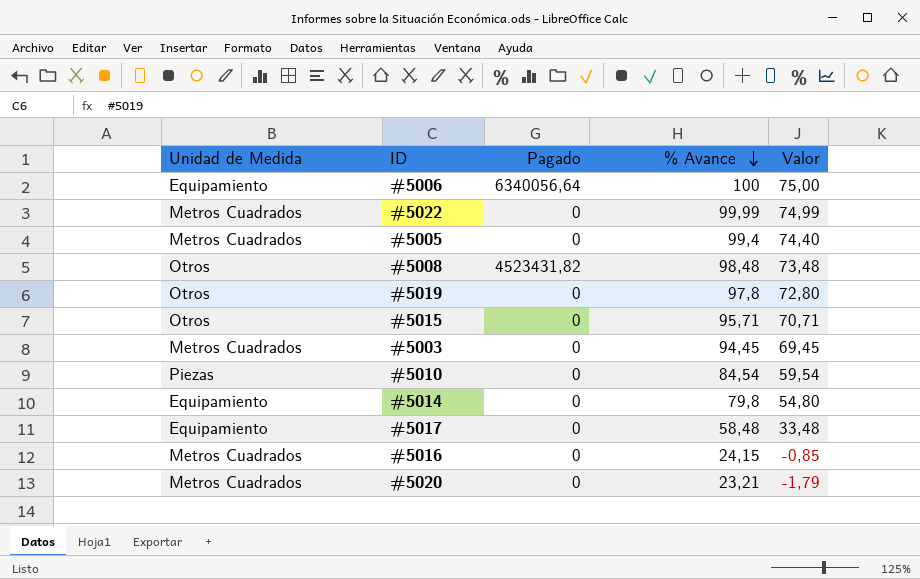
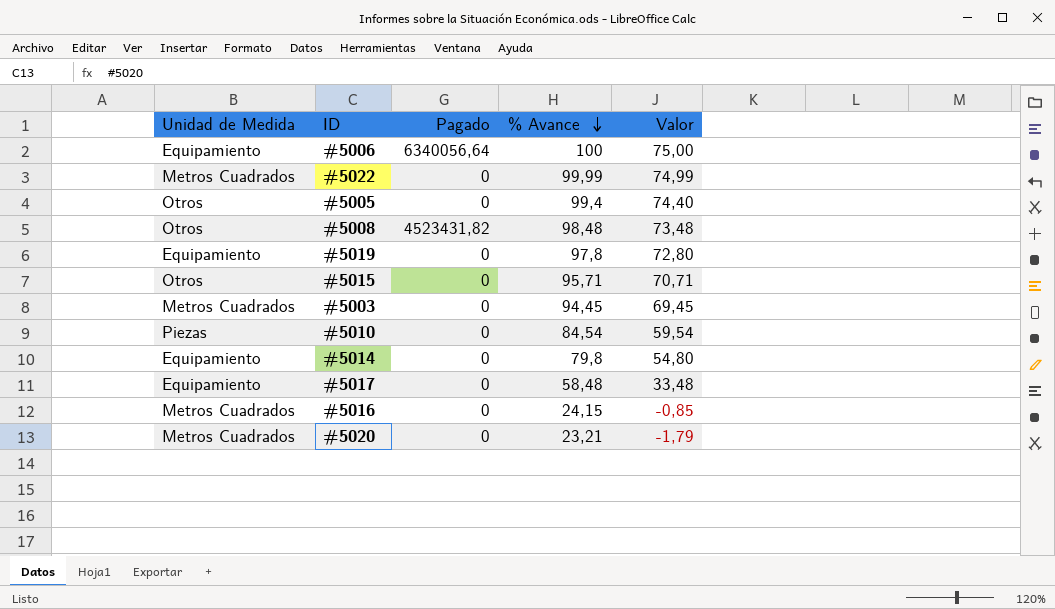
#5005 | Unidad de Medida: Metros Cuadrados -> Otros
#5019 | Unidad de Medida: Otros -> Equipamiento

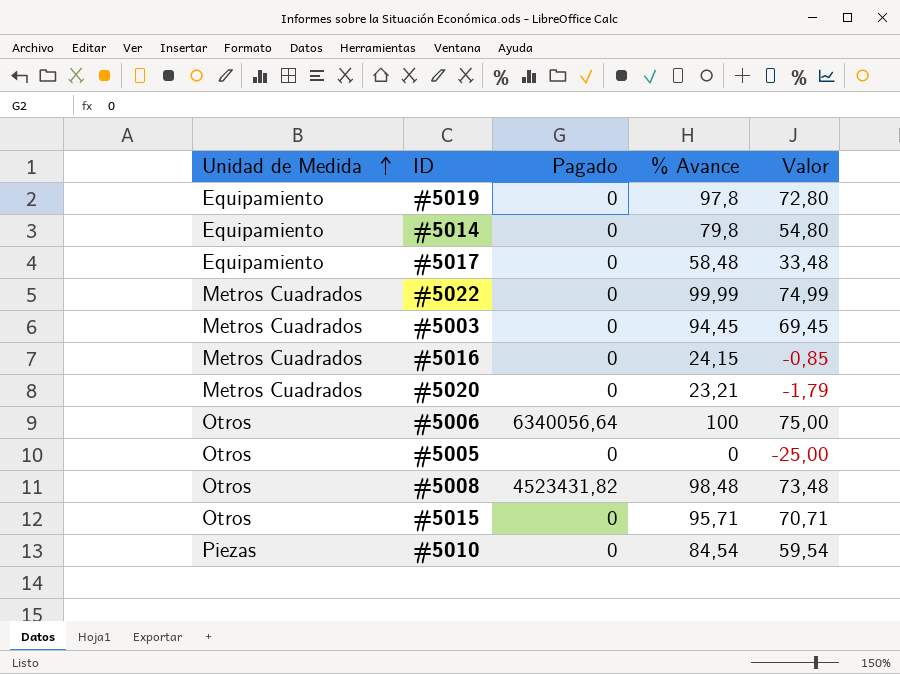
row order: % Avance descending -> Unidad de Medida ascending
#5006 | Unidad de Medida: Equipamiento -> Otros
#5005 | % Avance: 99,4 -> 0
#5005 | Valor: 74,40 -> -25,00

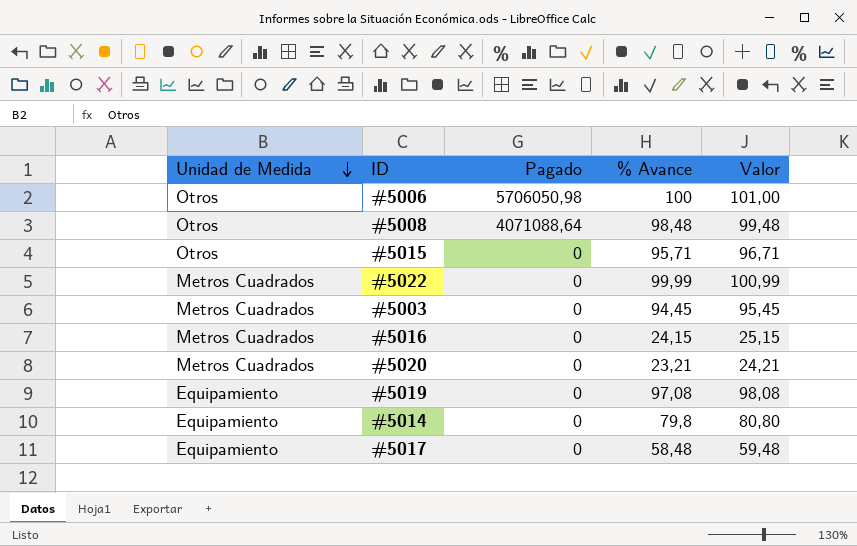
row order: Unidad de Medida ascending -> Unidad de Medida descending
column Valor | formula: [% Avance] - 25 -> [% Avance] + 1
row #5005: Otros | 0 | 0 | -25,00 -> none
row #5010: Piezas | 0 | 84,54 | 59,54 -> none
#5006 | Pagado: 6340056,64 -> 5706050,98
#5008 | Pagado: 4523431,82 -> 4071088,64
#5019 | % Avance: 97,8 -> 97,08

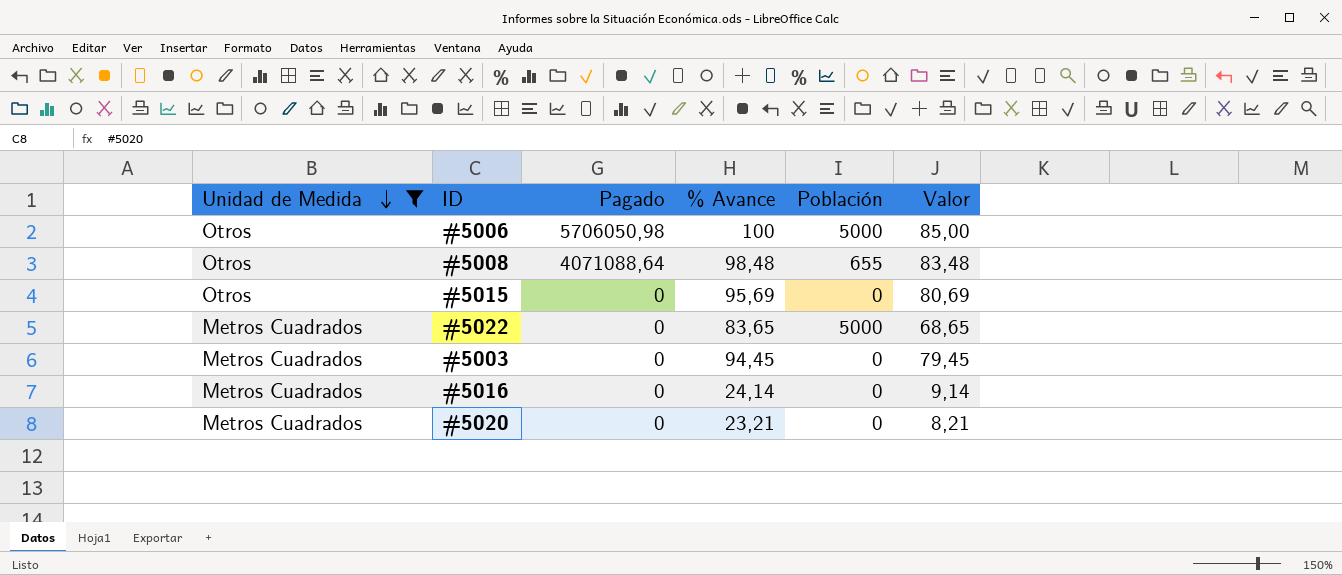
filter: none -> Unidad de Medida != Equipamiento
column Población | position: none -> 5
column Valor | formula: [% Avance] + 1 -> [% Avance] - 15
#5015 | % Avance: 95,71 -> 95,69
#5022 | % Avance: 99,99 -> 83,65
#5016 | % Avance: 24,15 -> 24,14

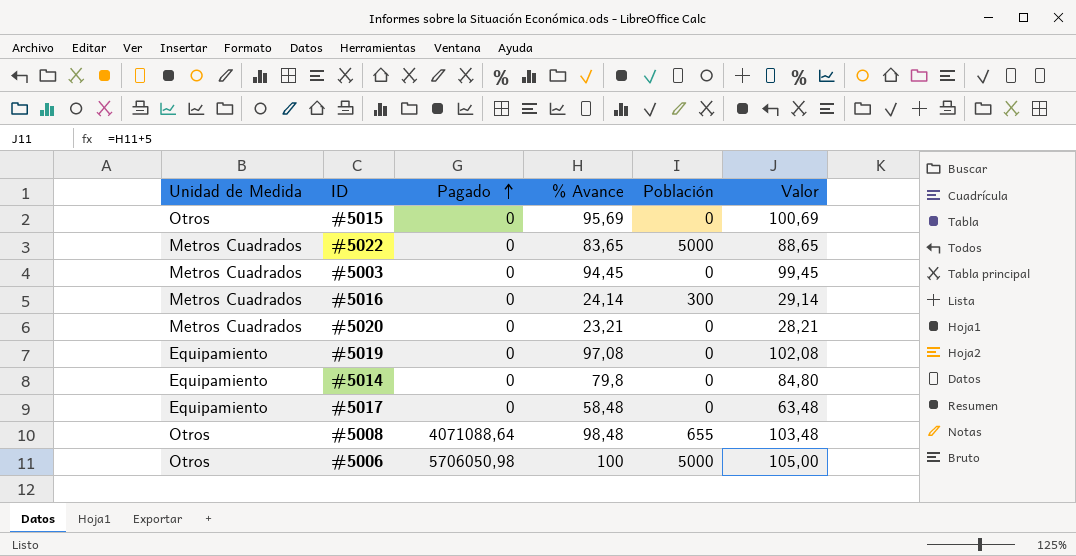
filter: Unidad de Medida != Equipamiento -> none
row order: Unidad de Medida descending -> Pagado ascending
column Valor | formula: [% Avance] - 15 -> [% Avance] + 5
#5016 | Población: 0 -> 300

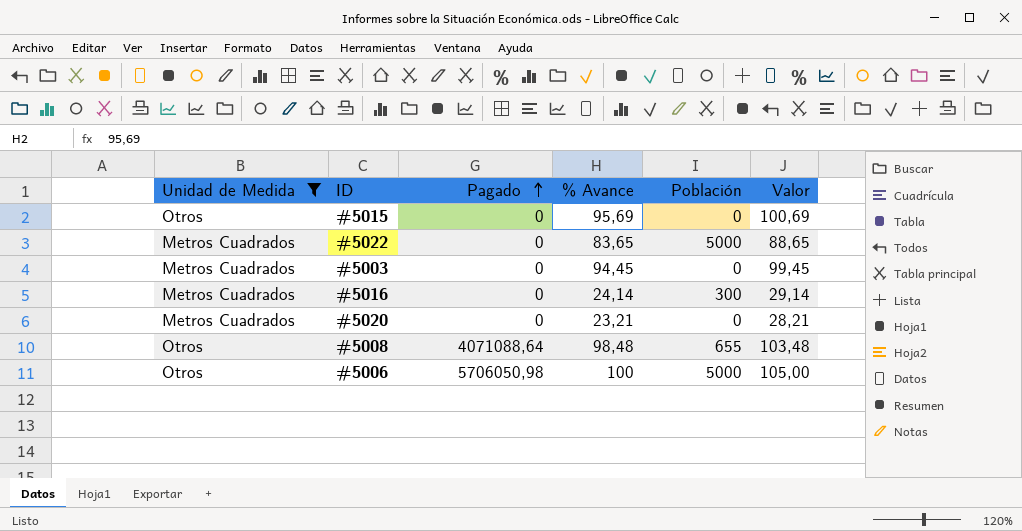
filter: none -> Unidad de Medida != Equipamiento

